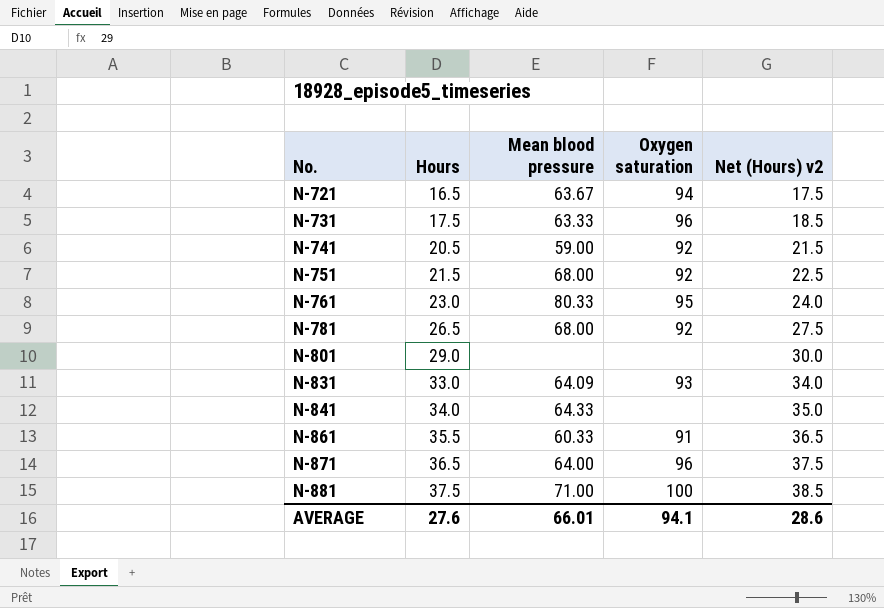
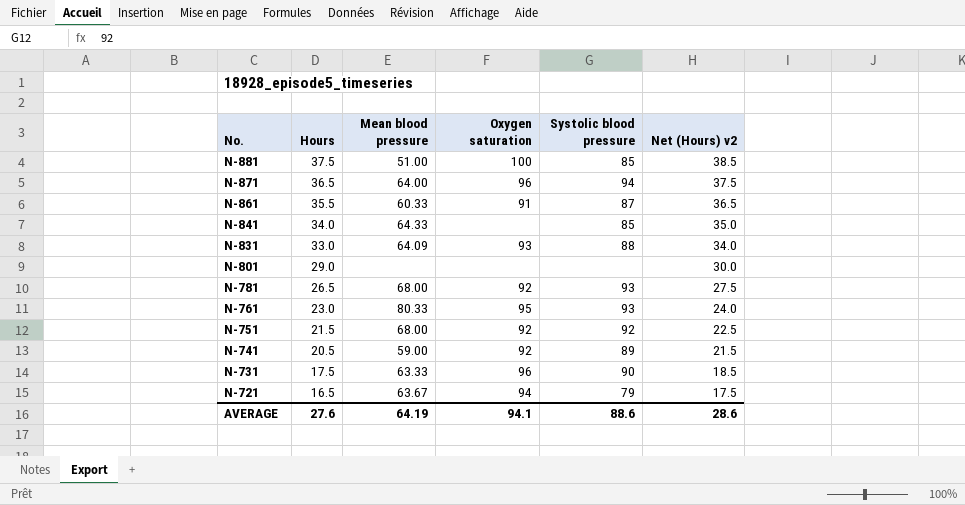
row order: No. ascending -> No. descending
column Systolic blood pressure | position: none -> 5
N-881 | Mean blood pressure: 71.00 -> 51.00
AVERAGE | Mean blood pressure: 66.01 -> 64.19

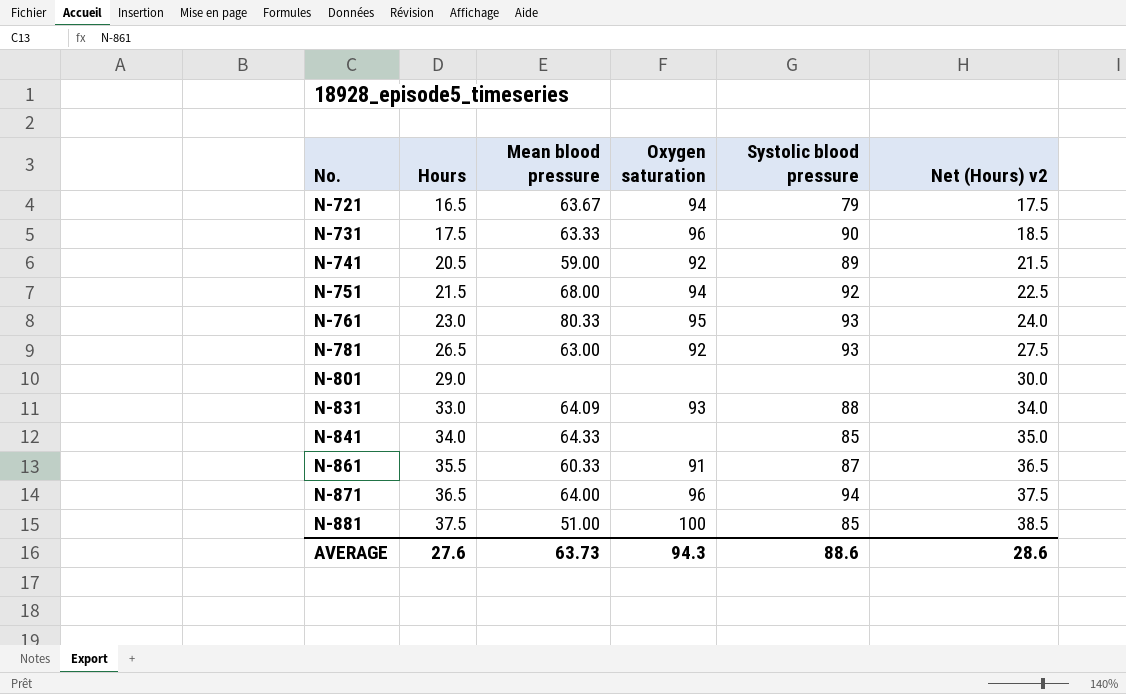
row order: No. descending -> No. ascending
N-751 | Oxygen saturation: 92 -> 94
N-781 | Mean blood pressure: 68.00 -> 63.00
AVERAGE | Mean blood pressure: 64.19 -> 63.73
AVERAGE | Oxygen saturation: 94.1 -> 94.3

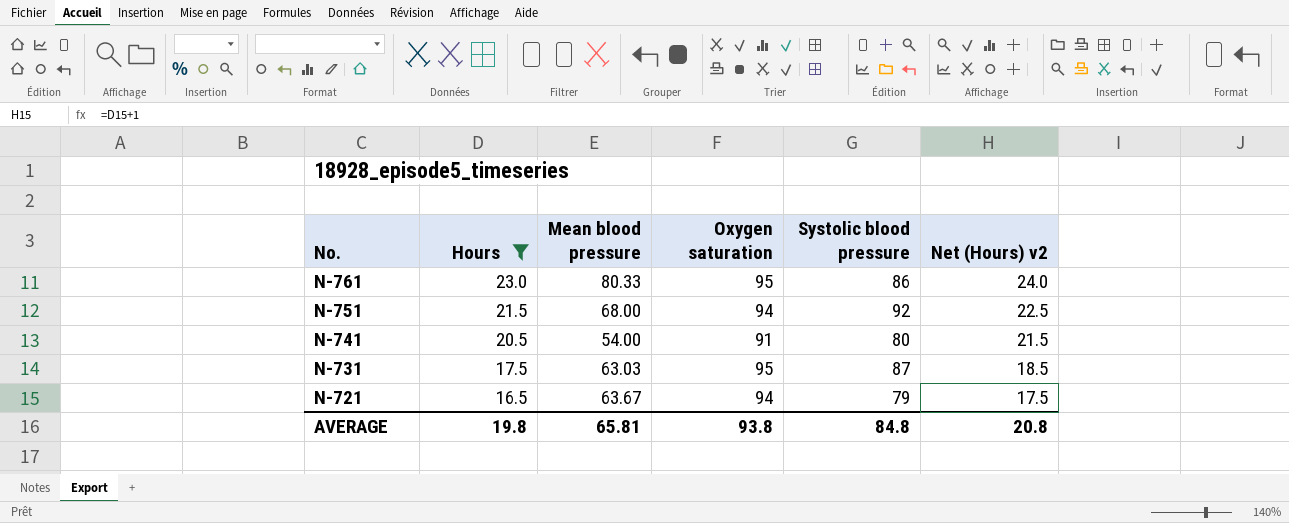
filter: none -> Hours <= 23.0
row order: No. ascending -> No. descending
N-761 | Systolic blood pressure: 93 -> 86
N-741 | Mean blood pressure: 59.00 -> 54.00
N-741 | Oxygen saturation: 92 -> 91
N-741 | Systolic blood pressure: 89 -> 80
N-731 | Mean blood pressure: 63.33 -> 63.03
N-731 | Oxygen saturation: 96 -> 95
N-731 | Systolic blood pressure: 90 -> 87
AVERAGE | Hours: 27.6 -> 19.8
AVERAGE | Mean blood pressure: 63.73 -> 65.81
AVERAGE | Oxygen saturation: 94.3 -> 93.8
AVERAGE | Systolic blood pressure: 88.6 -> 84.8
AVERAGE | Net (Hours) v2: 28.6 -> 20.8

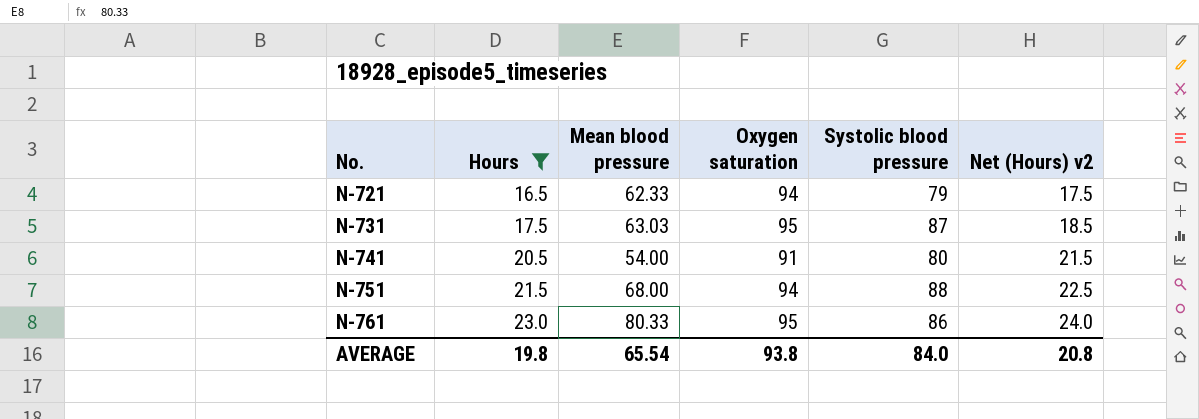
row order: No. descending -> No. ascending
N-721 | Mean blood pressure: 63.67 -> 62.33
N-751 | Systolic blood pressure: 92 -> 88
AVERAGE | Mean blood pressure: 65.81 -> 65.54
AVERAGE | Systolic blood pressure: 84.8 -> 84.0

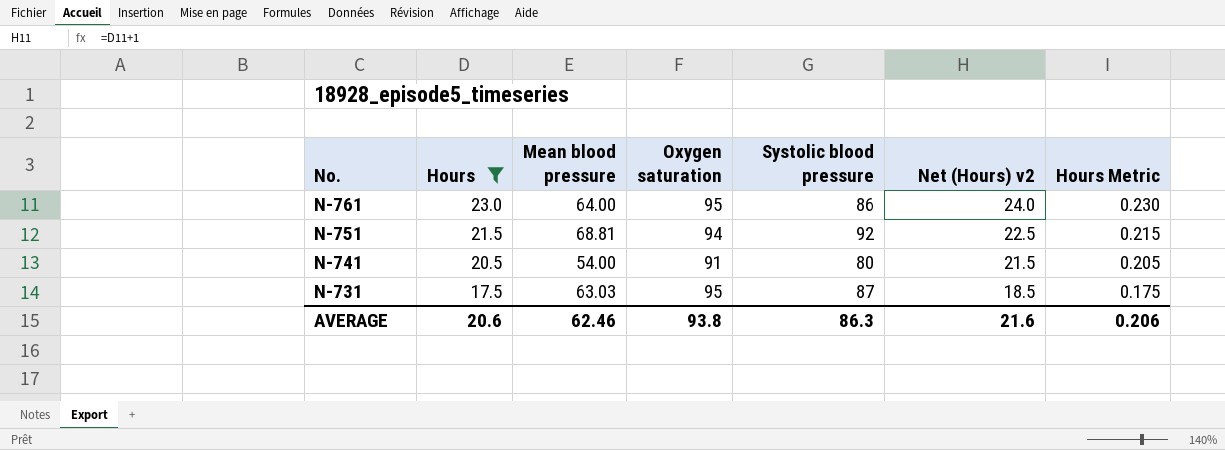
row order: No. ascending -> No. descending
column Hours Metric | formula: none -> [Hours] * 0.01
row N-721: 16.5 | 62.33 | 94 | 79 | 17.5 -> none
N-761 | Mean blood pressure: 80.33 -> 64.00
N-751 | Mean blood pressure: 68.00 -> 68.81
N-751 | Systolic blood pressure: 88 -> 92
AVERAGE | Hours: 19.8 -> 20.6
AVERAGE | Mean blood pressure: 65.54 -> 62.46
AVERAGE | Systolic blood pressure: 84.0 -> 86.3
AVERAGE | Net (Hours) v2: 20.8 -> 21.6

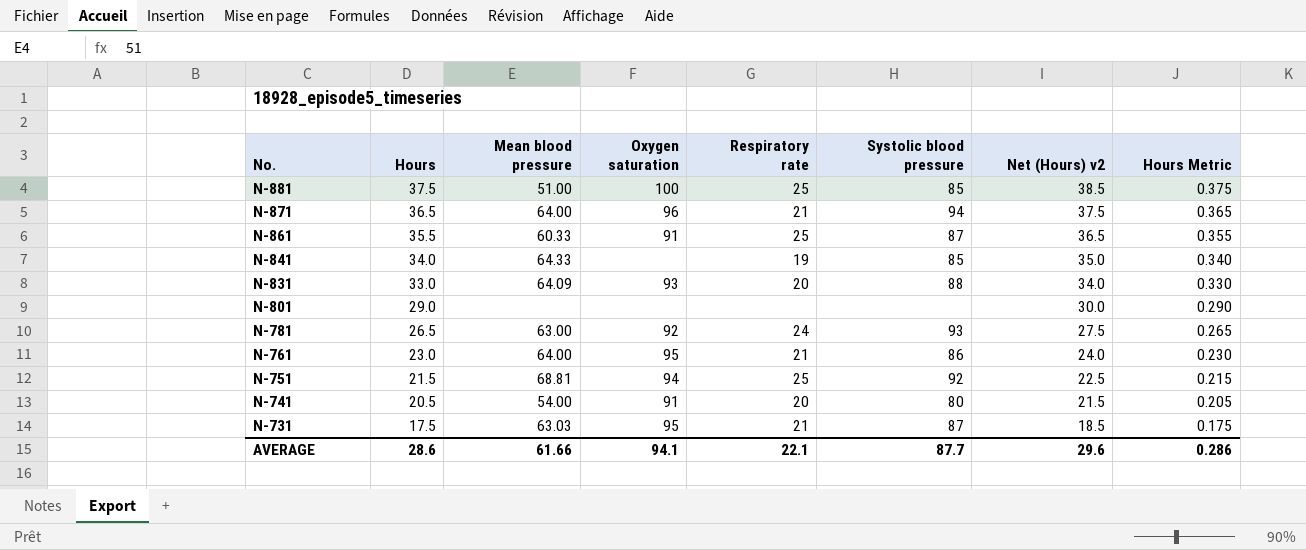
filter: Hours <= 23.0 -> none
column Respiratory rate | position: none -> 5
AVERAGE | Hours: 20.6 -> 28.6
AVERAGE | Mean blood pressure: 62.46 -> 61.66
AVERAGE | Oxygen saturation: 93.8 -> 94.1
AVERAGE | Systolic blood pressure: 86.3 -> 87.7
AVERAGE | Net (Hours) v2: 21.6 -> 29.6
AVERAGE | Hours Metric: 0.206 -> 0.286

